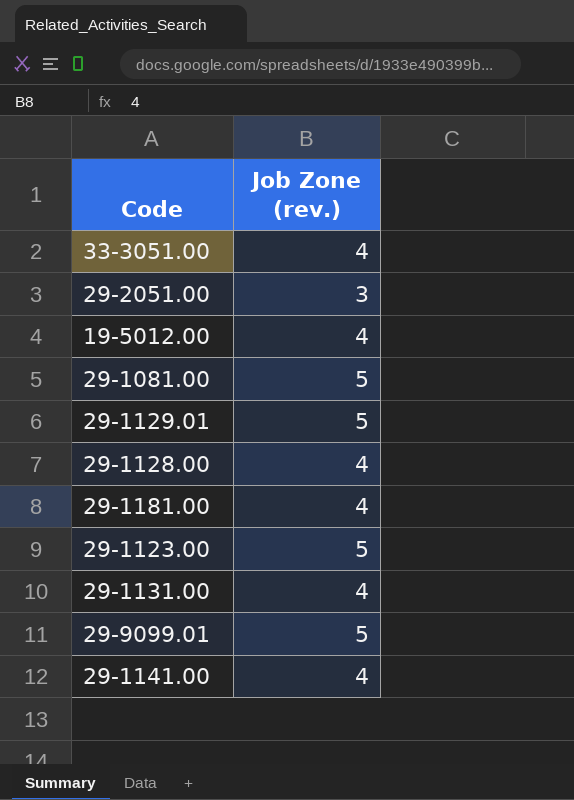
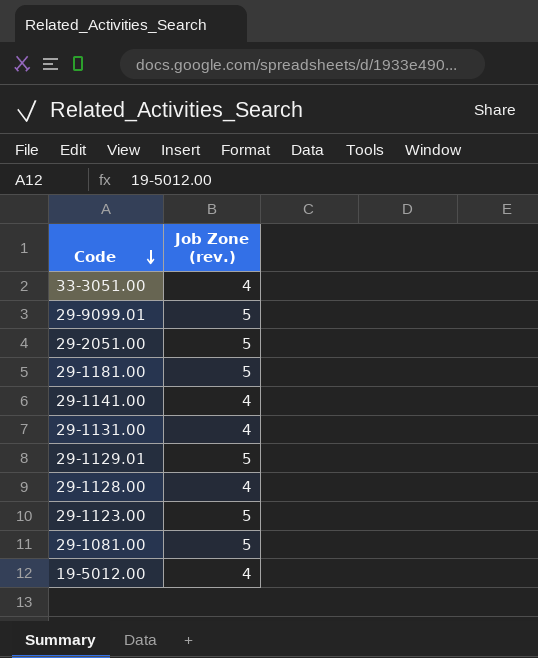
row order: none -> Code descending
29-2051.00 | Job Zone (rev.): 3 -> 5
29-1181.00 | Job Zone (rev.): 4 -> 5

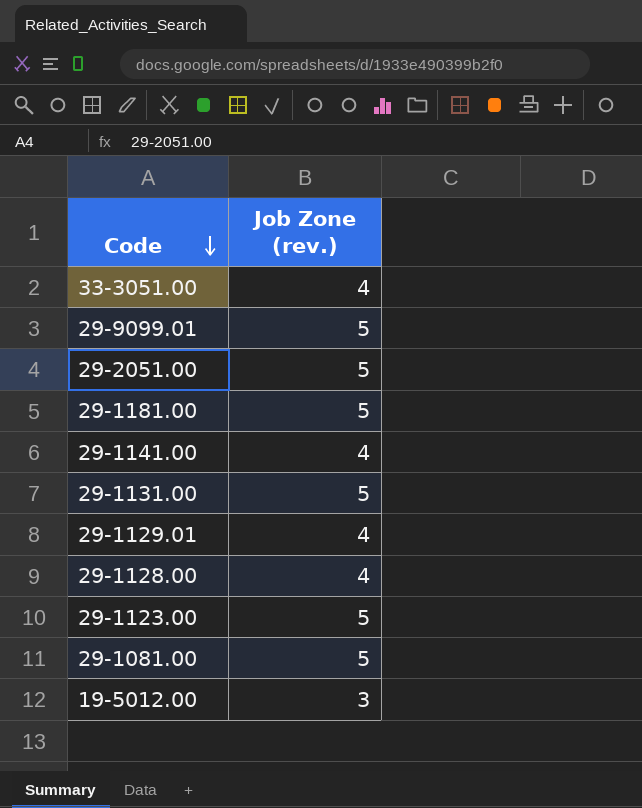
29-1131.00 | Job Zone (rev.): 4 -> 5
29-1129.01 | Job Zone (rev.): 5 -> 4
19-5012.00 | Job Zone (rev.): 4 -> 3

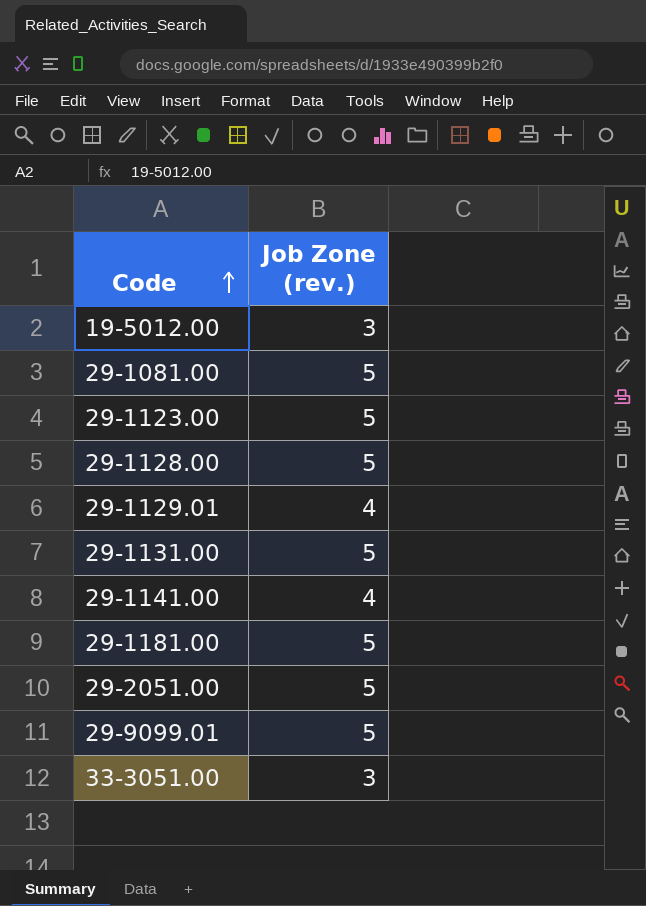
row order: Code descending -> Code ascending
29-1128.00 | Job Zone (rev.): 4 -> 5
33-3051.00 | Job Zone (rev.): 4 -> 3

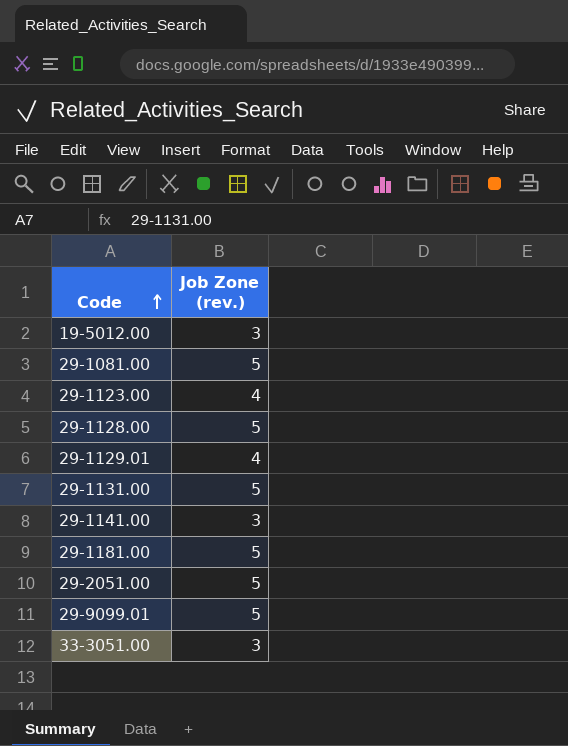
29-1123.00 | Job Zone (rev.): 5 -> 4
29-1141.00 | Job Zone (rev.): 4 -> 3

